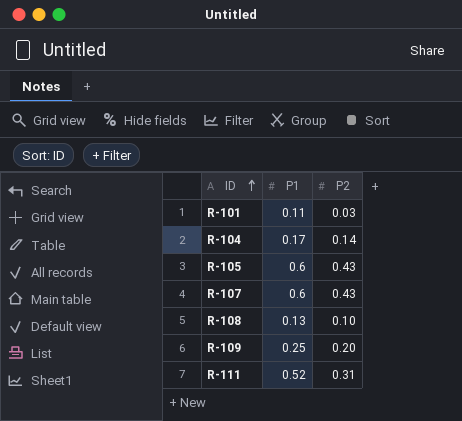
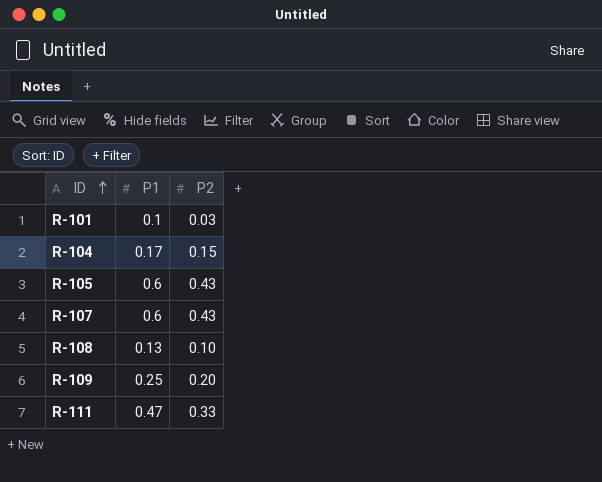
R-101 | P1: 0.11 -> 0.1
R-104 | P2: 0.14 -> 0.15
R-111 | P1: 0.52 -> 0.47
R-111 | P2: 0.31 -> 0.33

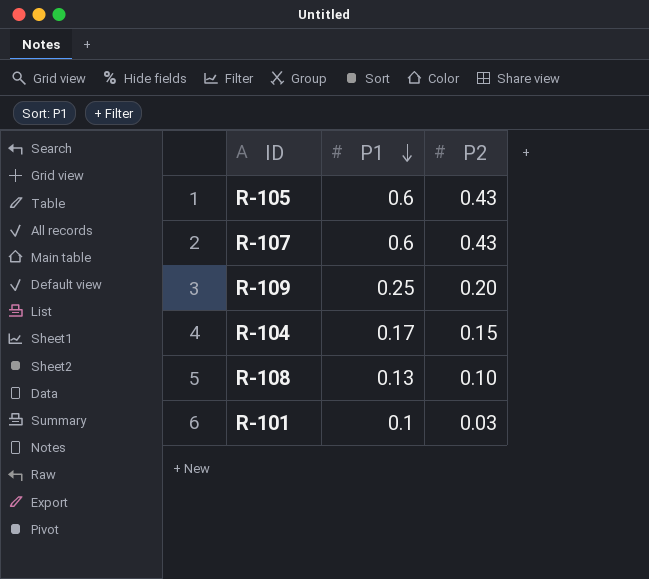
row order: ID ascending -> P1 descending
row R-111: 0.47 | 0.33 -> none

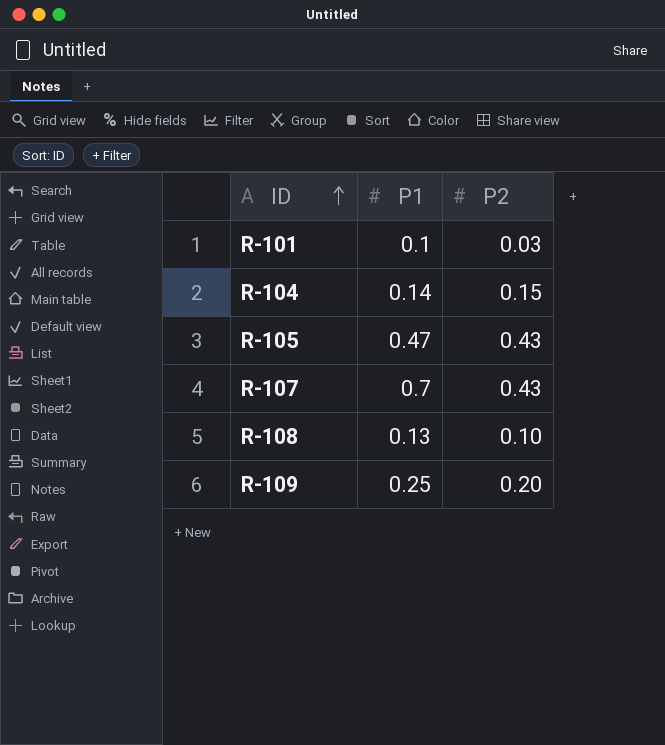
row order: P1 descending -> ID ascending
R-104 | P1: 0.17 -> 0.14
R-105 | P1: 0.6 -> 0.47
R-107 | P1: 0.6 -> 0.7

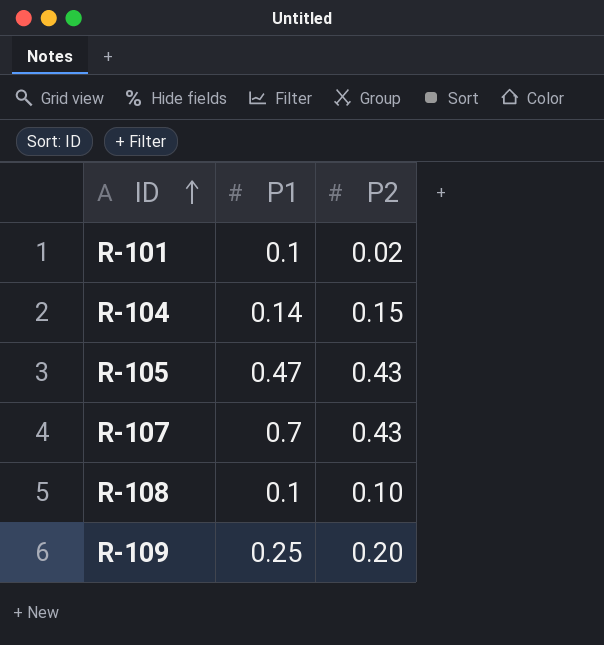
R-101 | P2: 0.03 -> 0.02
R-108 | P1: 0.13 -> 0.1

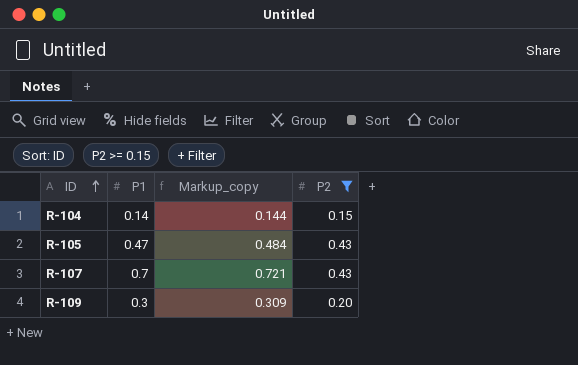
filter: none -> P2 >= 0.15
column Markup_copy | formula: none -> [P1] * 1.03
R-109 | P1: 0.25 -> 0.3

